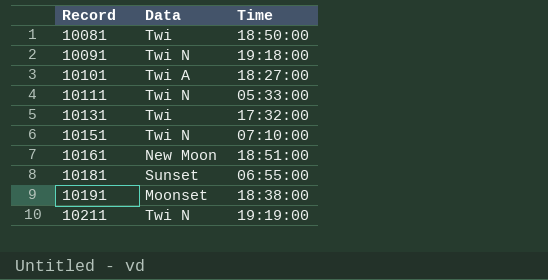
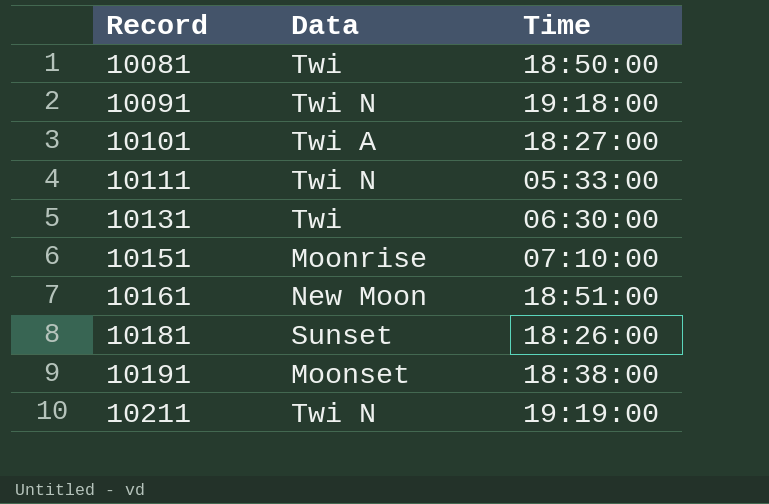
10131 | Time: 17:32:00 -> 06:30:00
10151 | Data: Twi N -> Moonrise
10181 | Time: 06:55:00 -> 18:26:00

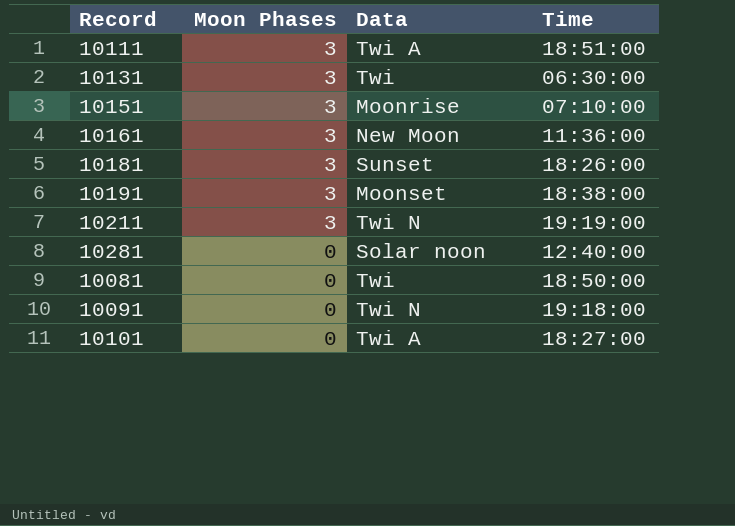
row order: Record ascending -> Moon Phases descending
column Moon Phases | position: none -> 2
10111 | Data: Twi N -> Twi A
10111 | Time: 05:33:00 -> 18:51:00
10161 | Time: 18:51:00 -> 11:36:00
row 10281: none -> 0 | Solar noon | 12:40:00

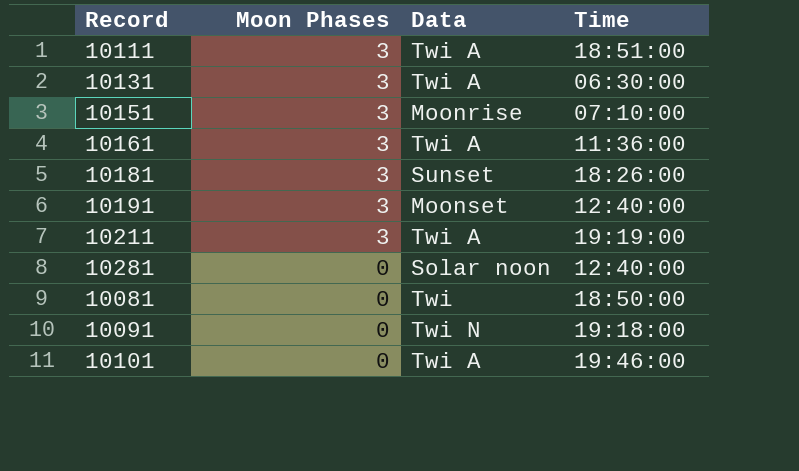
10131 | Data: Twi -> Twi A
10161 | Data: New Moon -> Twi A
10191 | Time: 18:38:00 -> 12:40:00
10211 | Data: Twi N -> Twi A
10101 | Time: 18:27:00 -> 19:46:00

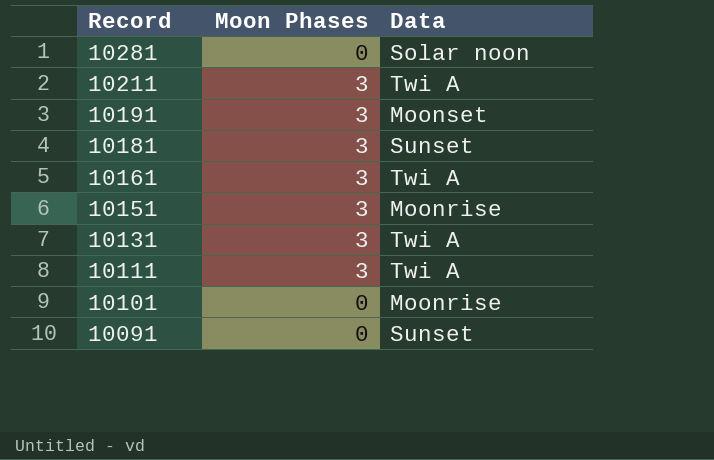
row order: Moon Phases descending -> Record descending
column Time | position: 4 -> none
row 10081: 0 | Twi | 18:50:00 -> none
10101 | Data: Twi A -> Moonrise
10091 | Data: Twi N -> Sunset

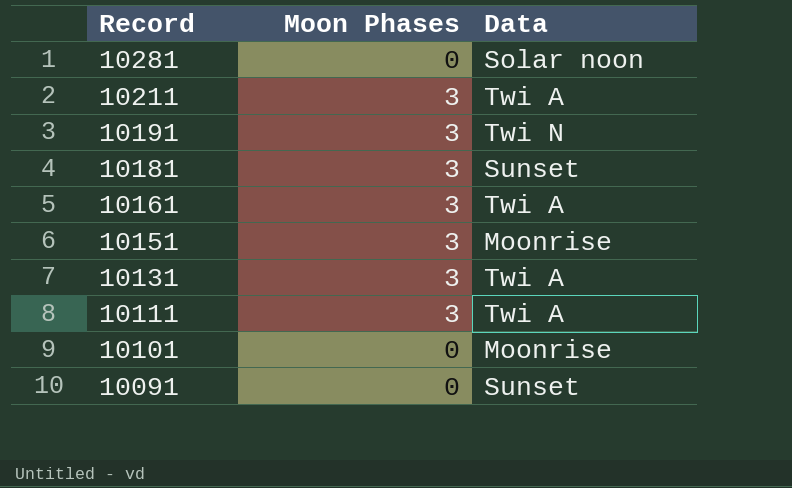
10191 | Data: Moonset -> Twi N

